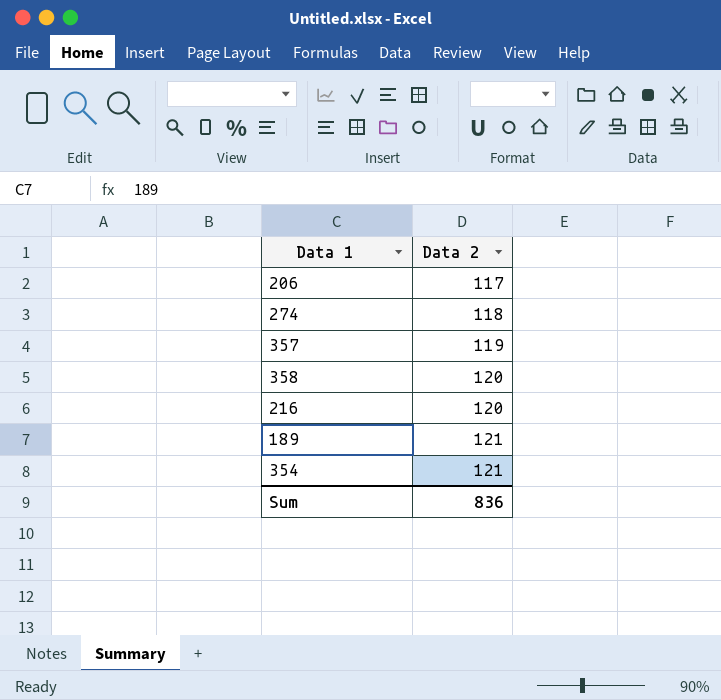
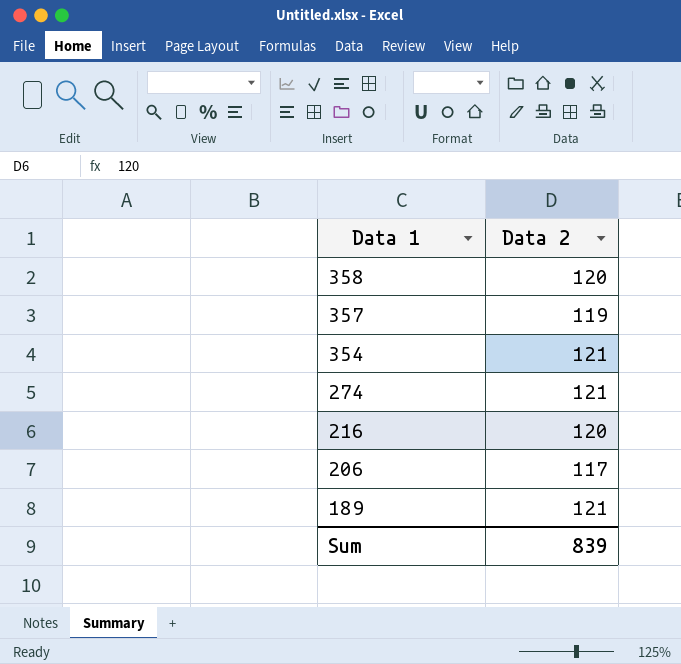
row order: Data 2 ascending -> Data 1 descending
274 | Data 2: 118 -> 121
Sum | Data 2: 836 -> 839

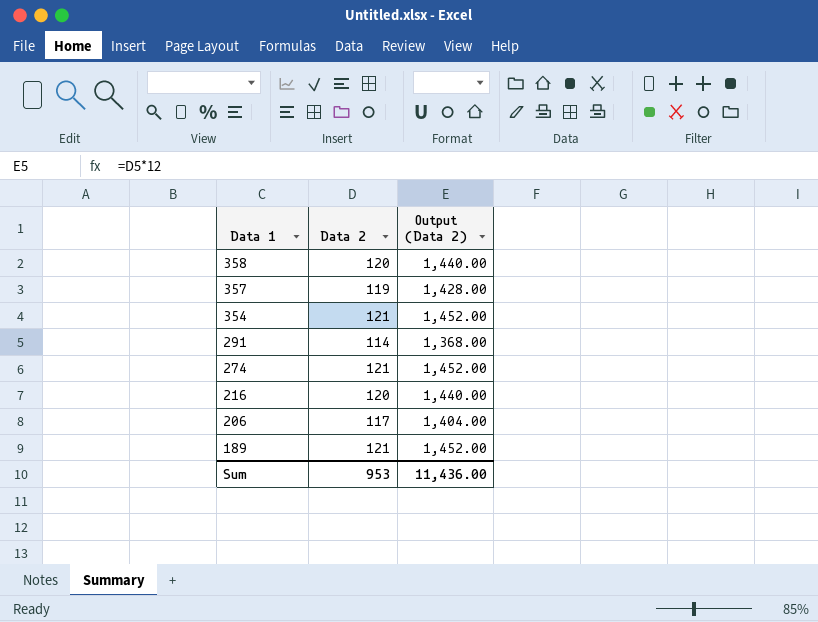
column Output (Data 2) | formula: none -> [Data 2] * 12
row 291: none -> 114 | 1,368.00
Sum | Data 2: 839 -> 953

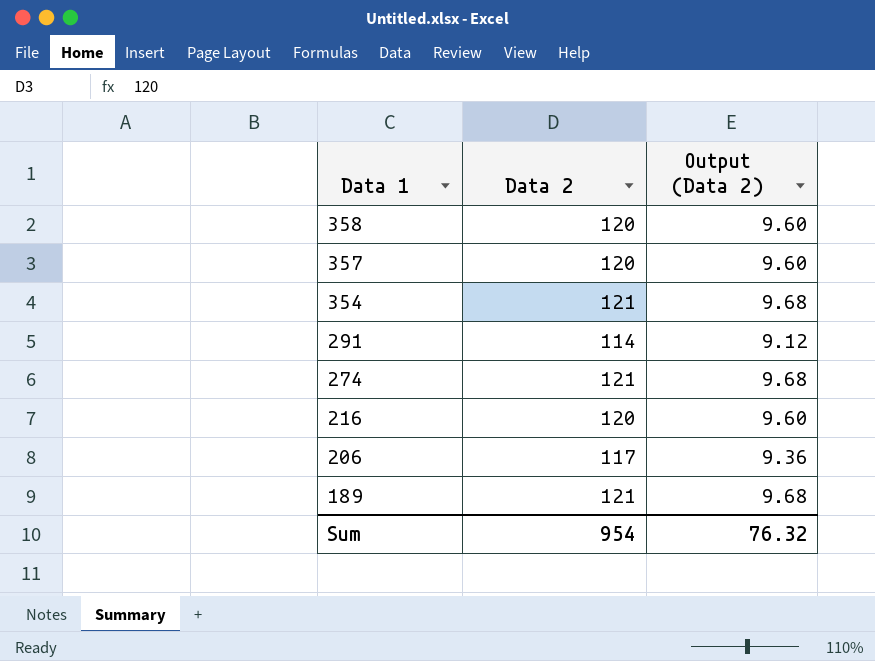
column Output (Data 2) | formula: [Data 2] * 12 -> [Data 2] * 0.08
357 | Data 2: 119 -> 120
Sum | Data 2: 953 -> 954
Sum | Output (Data 2): 11,436.00 -> 76.32

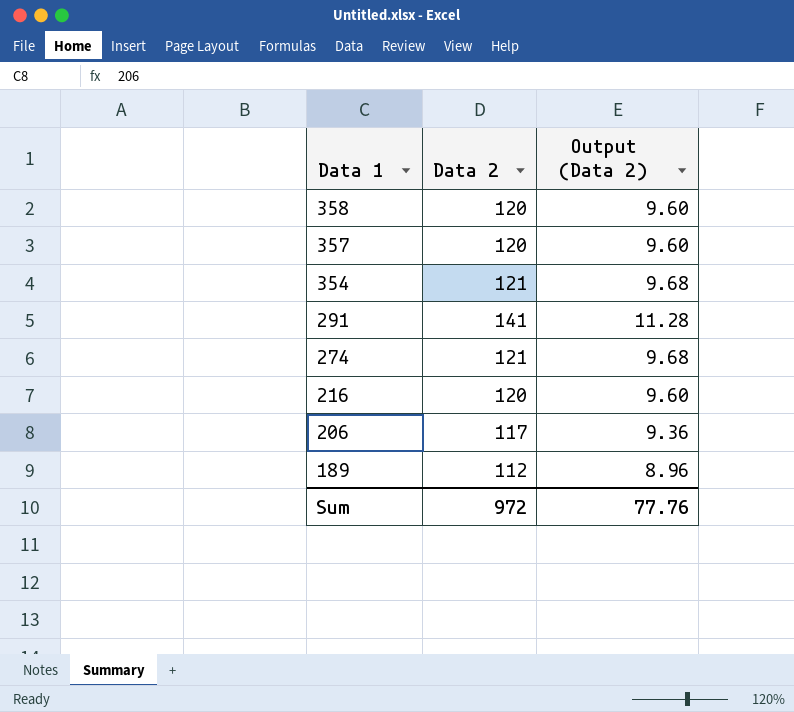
291 | Data 2: 114 -> 141
291 | Output (Data 2): 9.12 -> 11.28
189 | Data 2: 121 -> 112
189 | Output (Data 2): 9.68 -> 8.96
Sum | Data 2: 954 -> 972
Sum | Output (Data 2): 76.32 -> 77.76

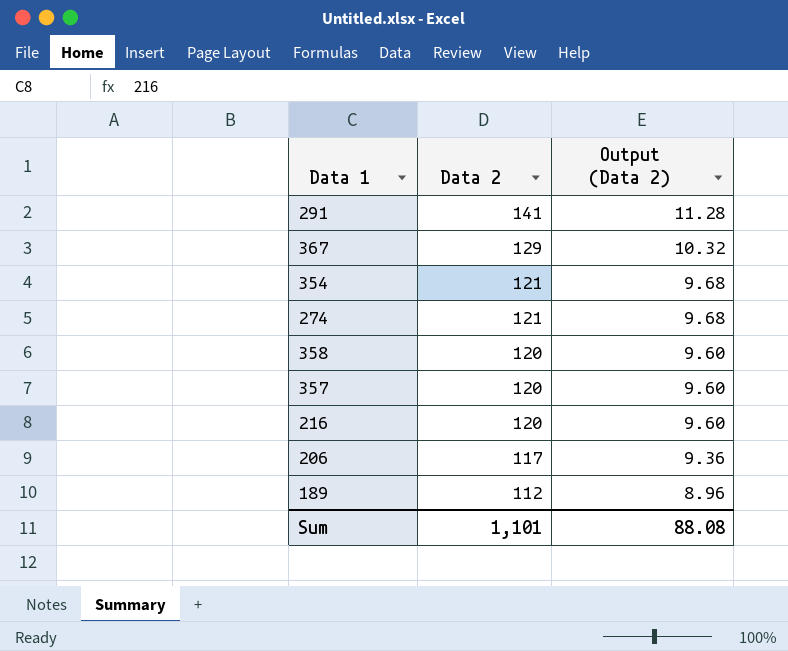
row order: Data 1 descending -> Data 2 descending
row 367: none -> 129 | 10.32
Sum | Data 2: 972 -> 1,101
Sum | Output (Data 2): 77.76 -> 88.08

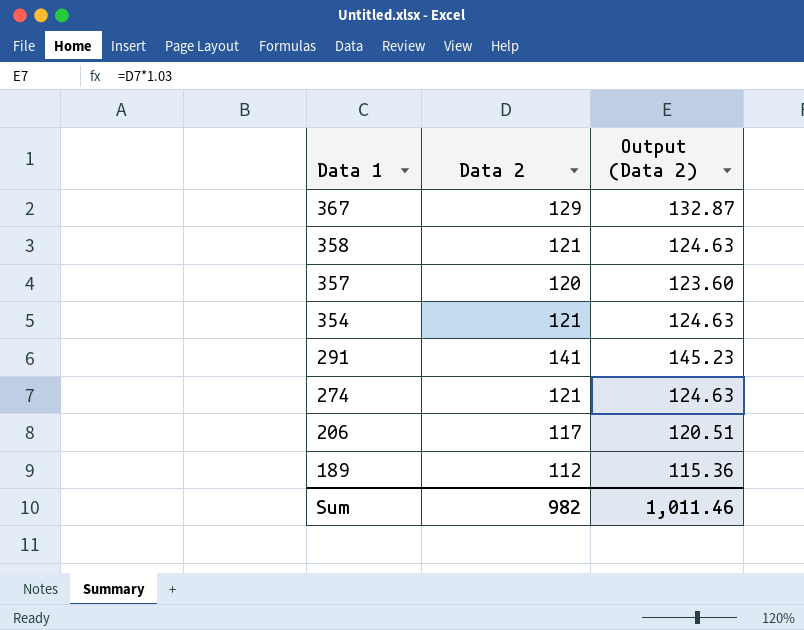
row order: Data 2 descending -> Data 1 descending
column Output (Data 2) | formula: [Data 2] * 0.08 -> [Data 2] * 1.03
row 216: 120 | 9.60 -> none
358 | Data 2: 120 -> 121
Sum | Data 2: 1,101 -> 982
Sum | Output (Data 2): 88.08 -> 1,011.46

